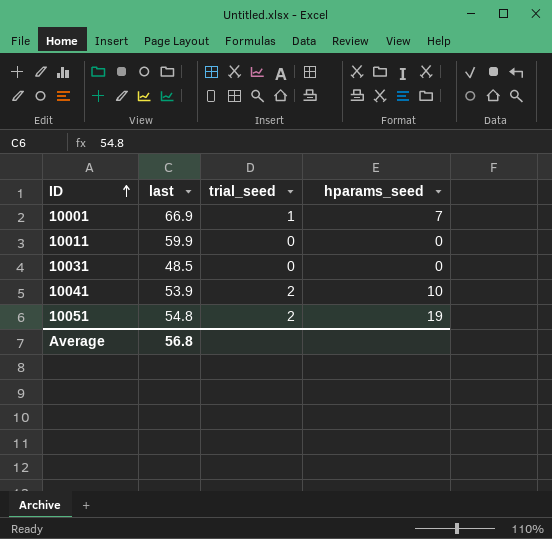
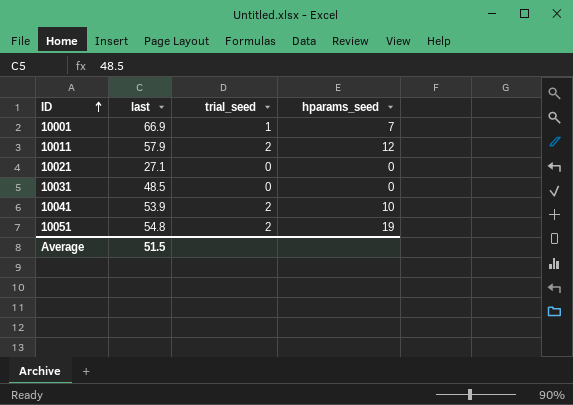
10011 | last: 59.9 -> 57.9
10011 | trial_seed: 0 -> 2
10011 | hparams_seed: 0 -> 12
row 10021: none -> 27.1 | 0 | 0
Average | last: 56.8 -> 51.5

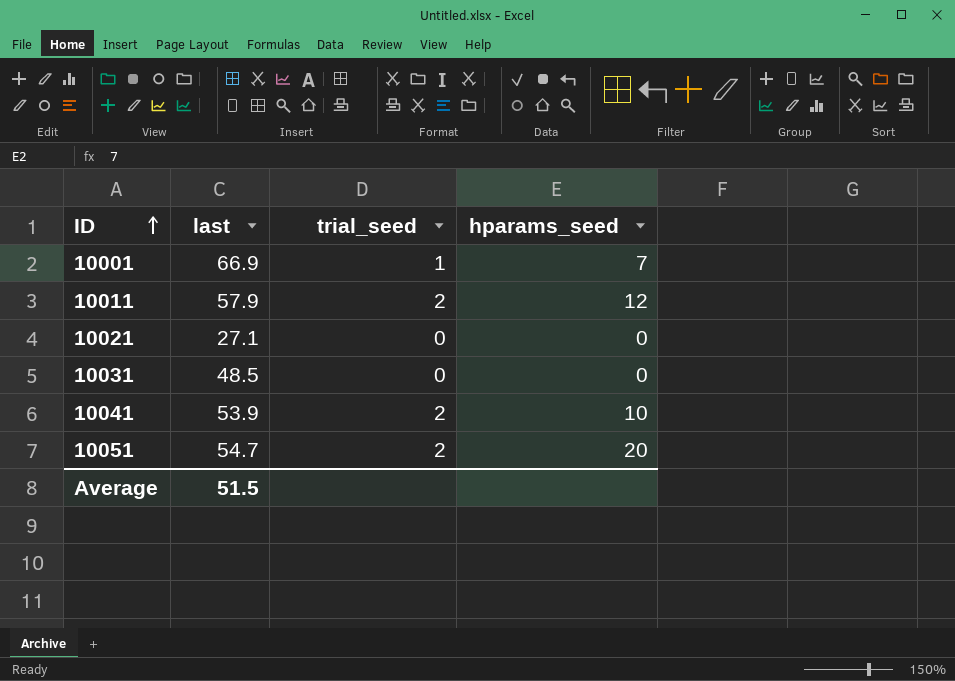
10051 | last: 54.8 -> 54.7
10051 | hparams_seed: 19 -> 20

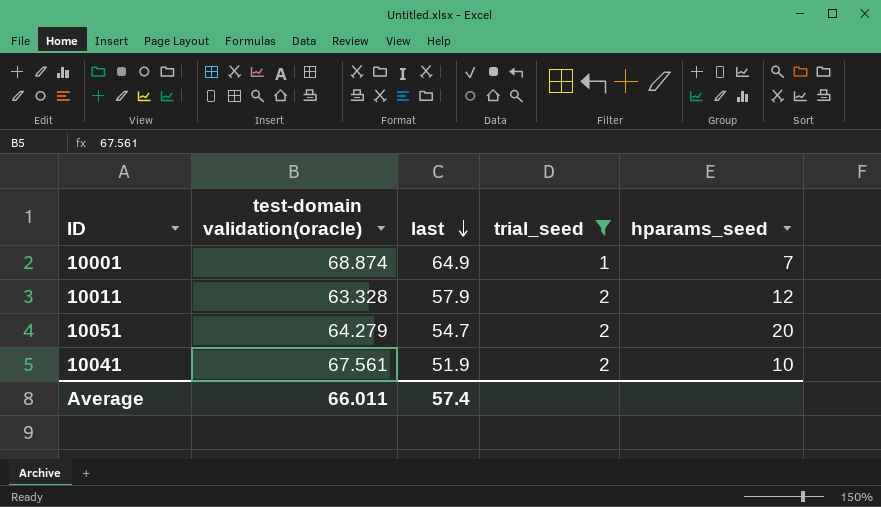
filter: none -> trial_seed != 0
row order: ID ascending -> last descending
column test-domain validation(oracle) | position: none -> 2
10001 | last: 66.9 -> 64.9
10041 | last: 53.9 -> 51.9
Average | last: 51.5 -> 57.4

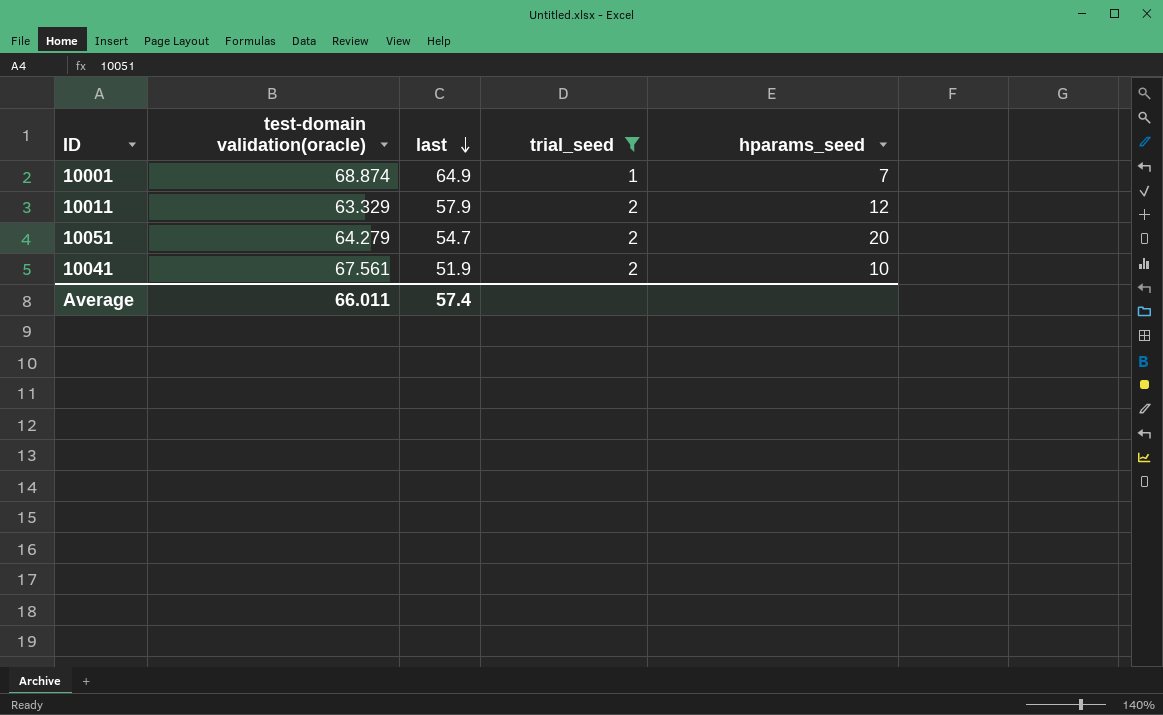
10011 | test-domain validation(oracle): 63.328 -> 63.329

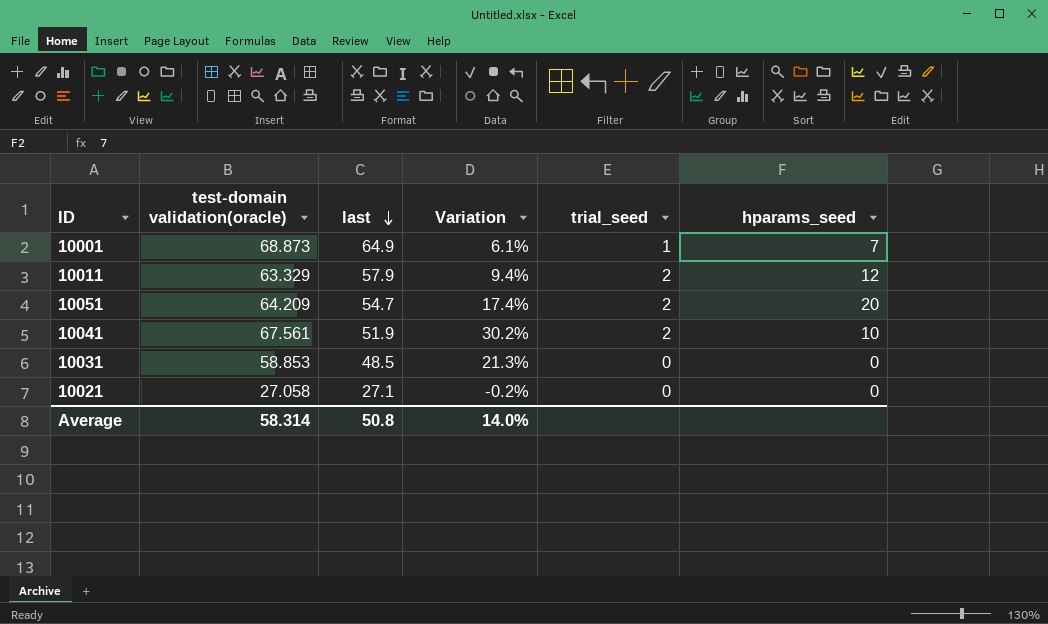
filter: trial_seed != 0 -> none
column Variation | formula: none -> ([test-domain validation(oracle)] - [last]) / [last]
10001 | test-domain validation(oracle): 68.874 -> 68.873
10051 | test-domain validation(oracle): 64.279 -> 64.209
Average | test-domain validation(oracle): 66.011 -> 58.314
Average | last: 57.4 -> 50.8

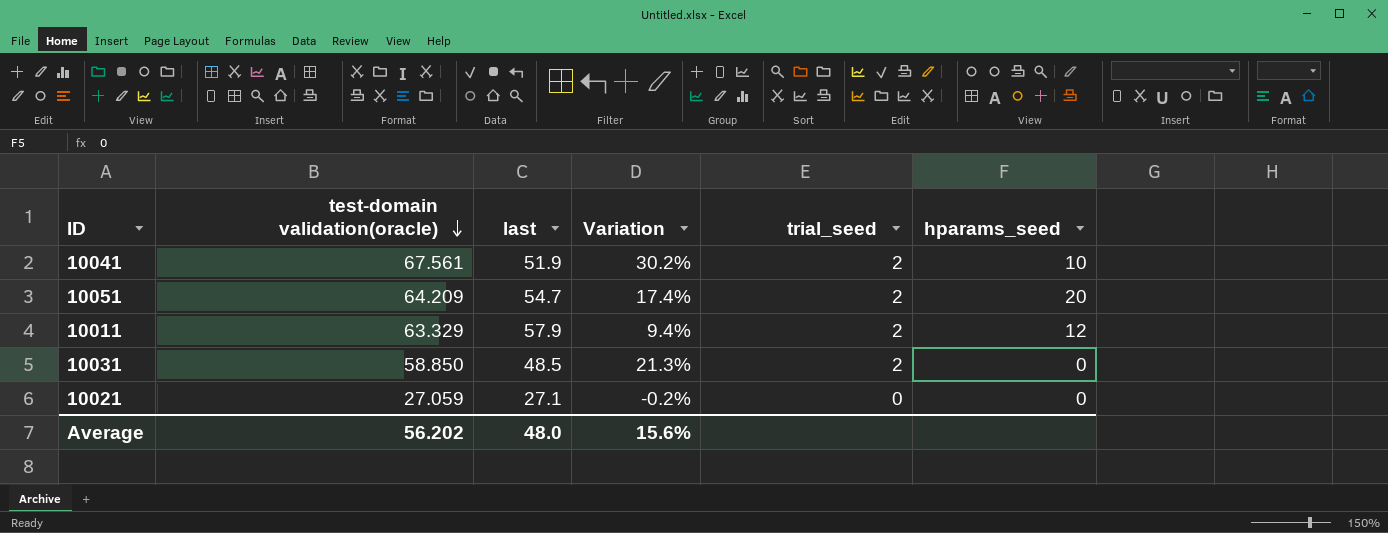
row order: last descending -> test-domain validation(oracle) descending
row 10001: 68.873 | 64.9 | 6.1% | 1 | 7 -> none
10031 | test-domain validation(oracle): 58.853 -> 58.850
10031 | trial_seed: 0 -> 2
10021 | test-domain validation(oracle): 27.058 -> 27.059
Average | test-domain validation(oracle): 58.314 -> 56.202
Average | last: 50.8 -> 48.0
Average | Variation: 14.0% -> 15.6%

